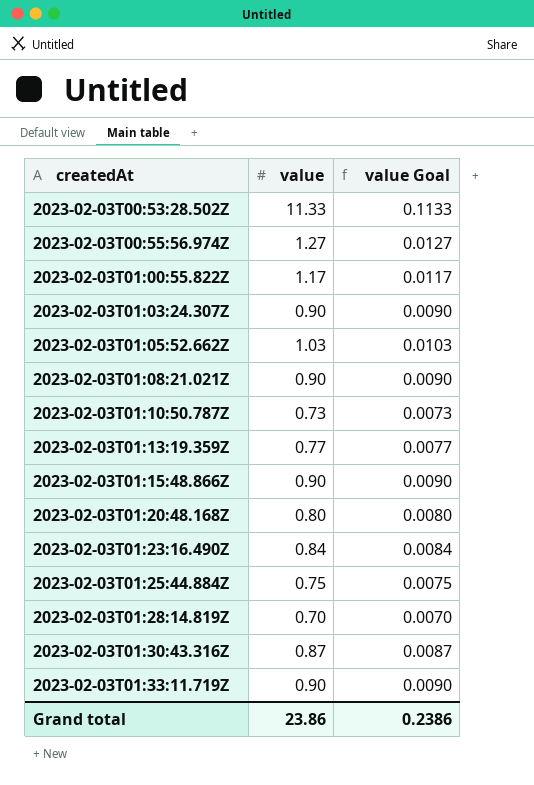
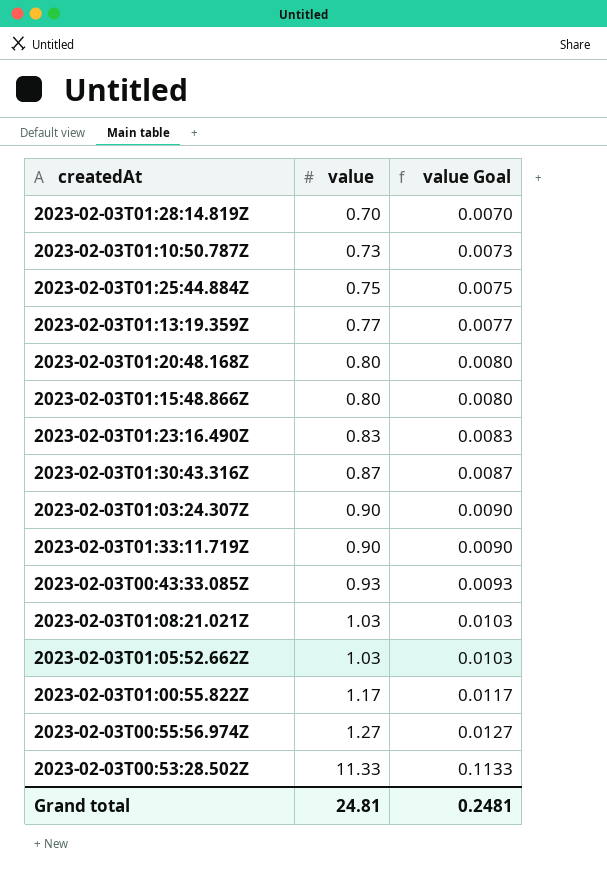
row order: createdAt ascending -> value ascending
2023-02-03T01:15:48.866Z | value: 0.90 -> 0.80
2023-02-03T01:15:48.866Z | value Goal: 0.0090 -> 0.0080
2023-02-03T01:23:16.490Z | value: 0.84 -> 0.83
2023-02-03T01:23:16.490Z | value Goal: 0.0084 -> 0.0083
row 2023-02-03T00:43:33.085Z: none -> 0.93 | 0.0093
2023-02-03T01:08:21.021Z | value: 0.90 -> 1.03
2023-02-03T01:08:21.021Z | value Goal: 0.0090 -> 0.0103
Grand total | value: 23.86 -> 24.81
Grand total | value Goal: 0.2386 -> 0.2481

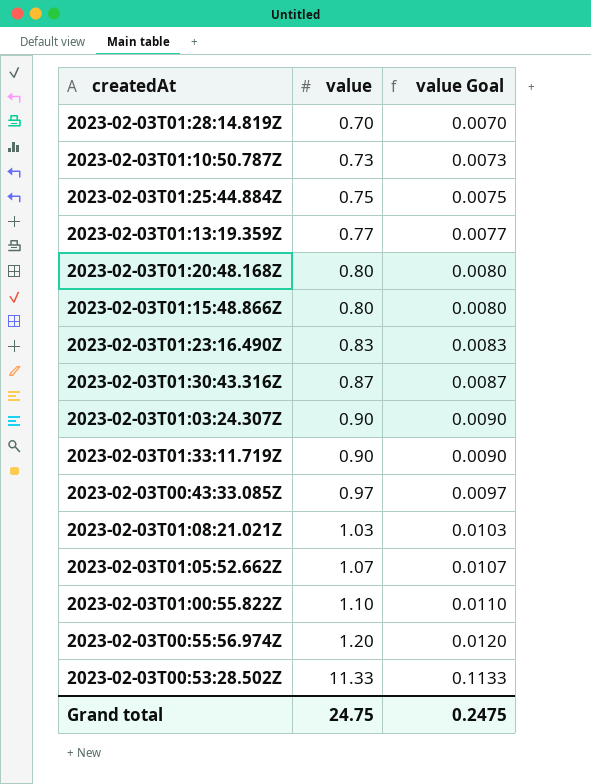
2023-02-03T00:43:33.085Z | value: 0.93 -> 0.97
2023-02-03T00:43:33.085Z | value Goal: 0.0093 -> 0.0097
2023-02-03T01:05:52.662Z | value: 1.03 -> 1.07
2023-02-03T01:05:52.662Z | value Goal: 0.0103 -> 0.0107
2023-02-03T01:00:55.822Z | value: 1.17 -> 1.10
2023-02-03T01:00:55.822Z | value Goal: 0.0117 -> 0.0110
2023-02-03T00:55:56.974Z | value: 1.27 -> 1.20
2023-02-03T00:55:56.974Z | value Goal: 0.0127 -> 0.0120
Grand total | value: 24.81 -> 24.75
Grand total | value Goal: 0.2481 -> 0.2475

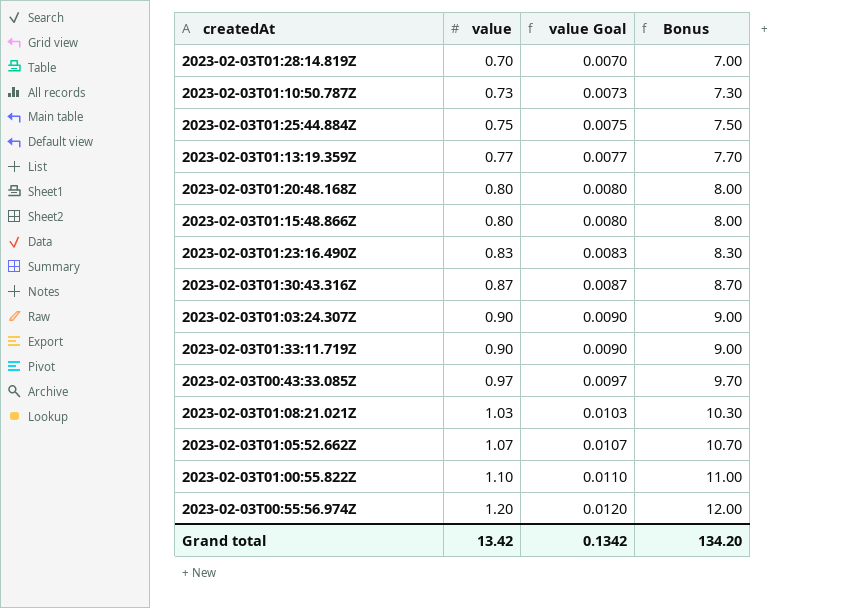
column Bonus | formula: none -> [value] * 10
row 2023-02-03T00:53:28.502Z: 11.33 | 0.1133 -> none
Grand total | value: 24.75 -> 13.42
Grand total | value Goal: 0.2475 -> 0.1342

